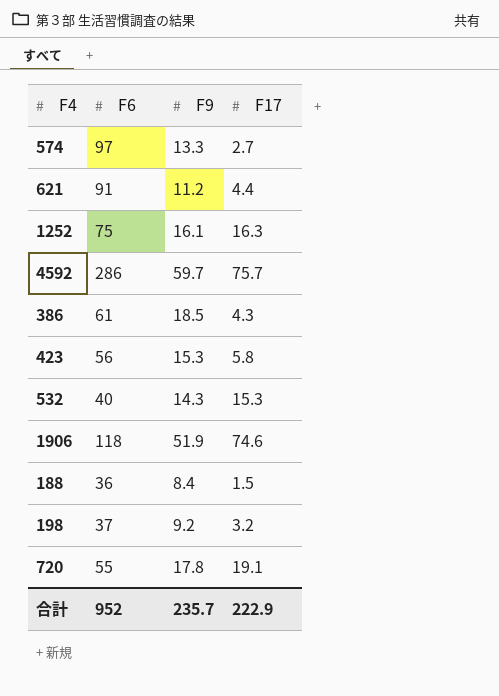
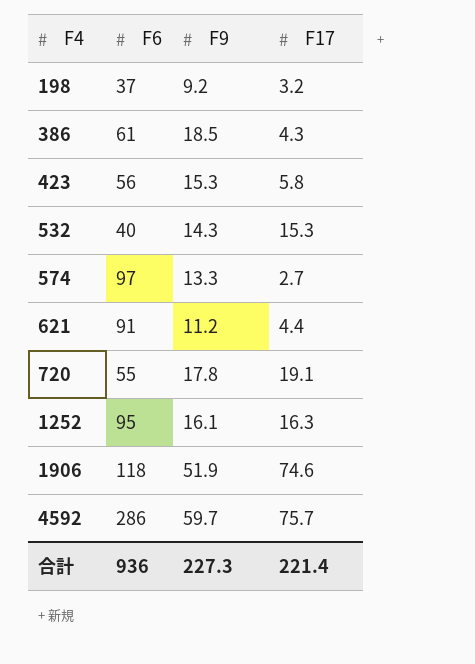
row order: none -> F4 ascending
row 188: 36 | 8.4 | 1.5 -> none
1252 | F6: 75 -> 95
合計 | F6: 952 -> 936
合計 | F9: 235.7 -> 227.3
合計 | F17: 222.9 -> 221.4

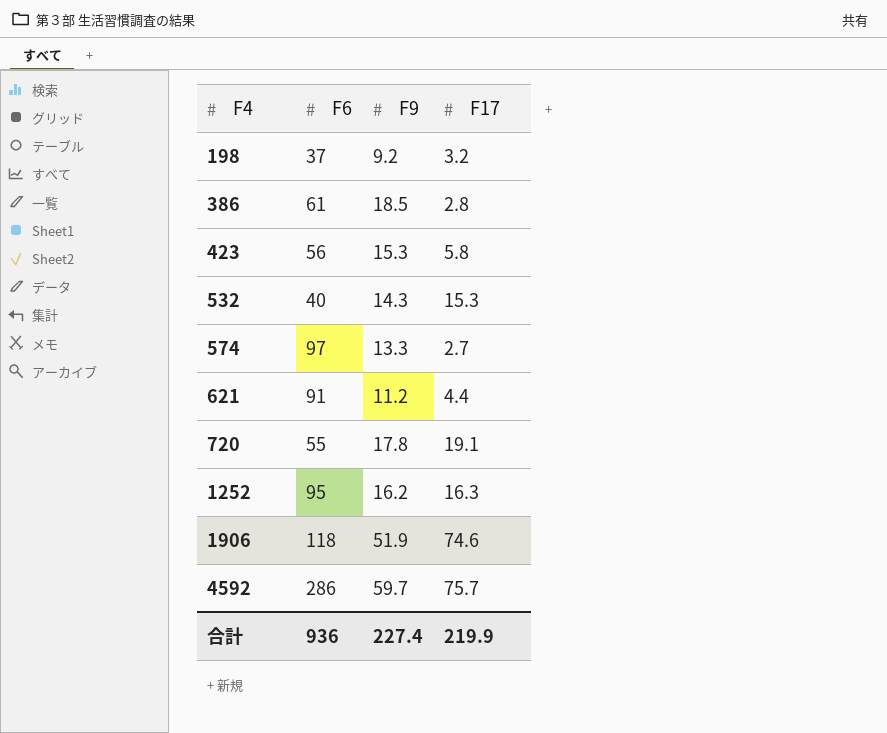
386 | F17: 4.3 -> 2.8
1252 | F9: 16.1 -> 16.2
合計 | F9: 227.3 -> 227.4
合計 | F17: 221.4 -> 219.9

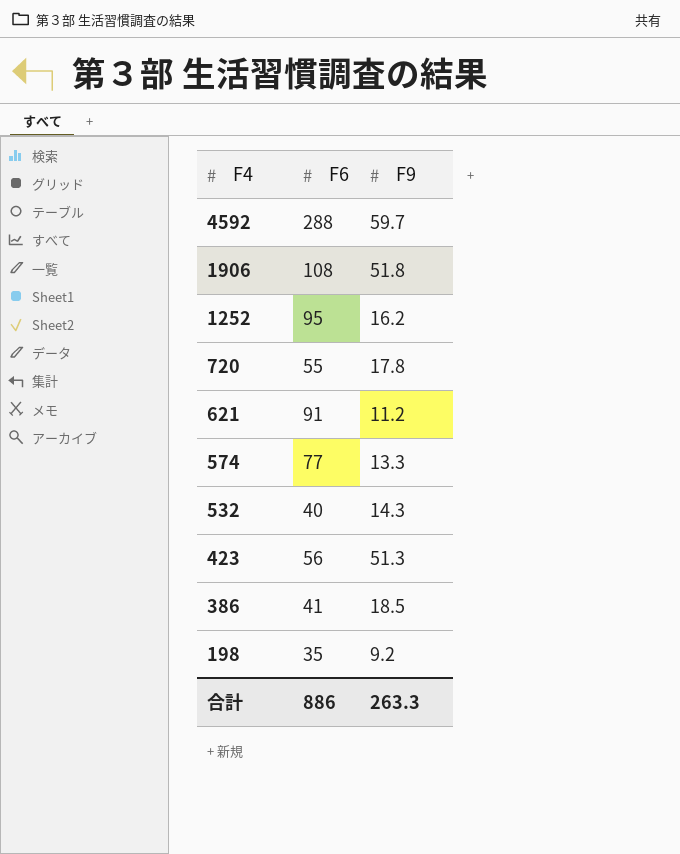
row order: F4 ascending -> F4 descending
column F17 | position: 4 -> none
4592 | F6: 286 -> 288
1906 | F6: 118 -> 108
1906 | F9: 51.9 -> 51.8
574 | F6: 97 -> 77
423 | F9: 15.3 -> 51.3
386 | F6: 61 -> 41
198 | F6: 37 -> 35
合計 | F6: 936 -> 886
合計 | F9: 227.4 -> 263.3

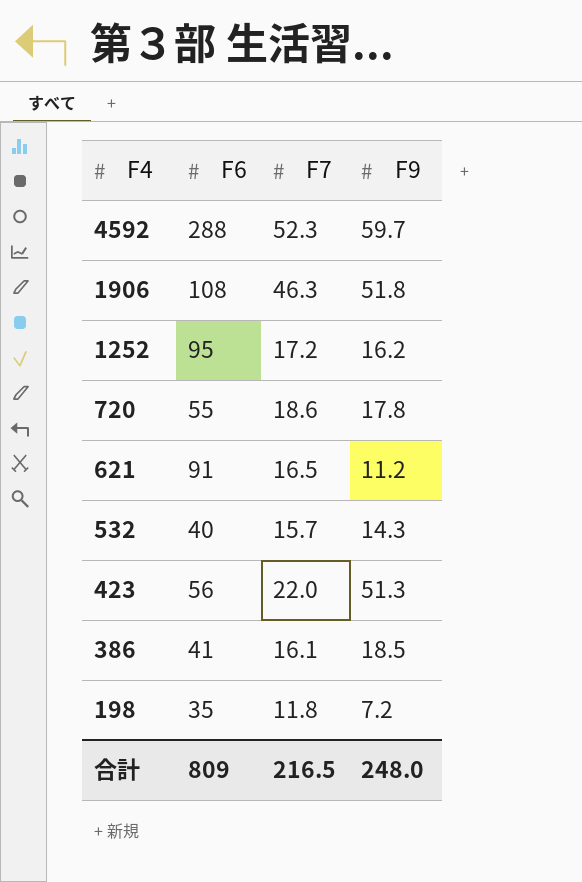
column F7 | position: none -> 3
row 574: 77 | 13.3 -> none
198 | F9: 9.2 -> 7.2
合計 | F6: 886 -> 809
合計 | F9: 263.3 -> 248.0

